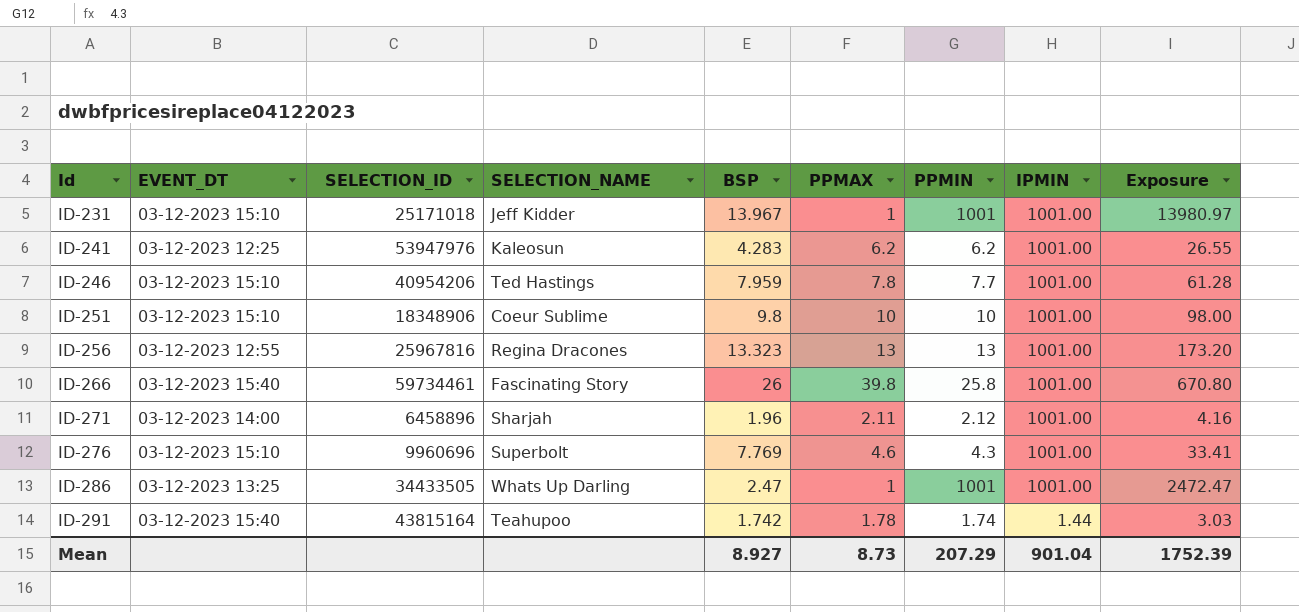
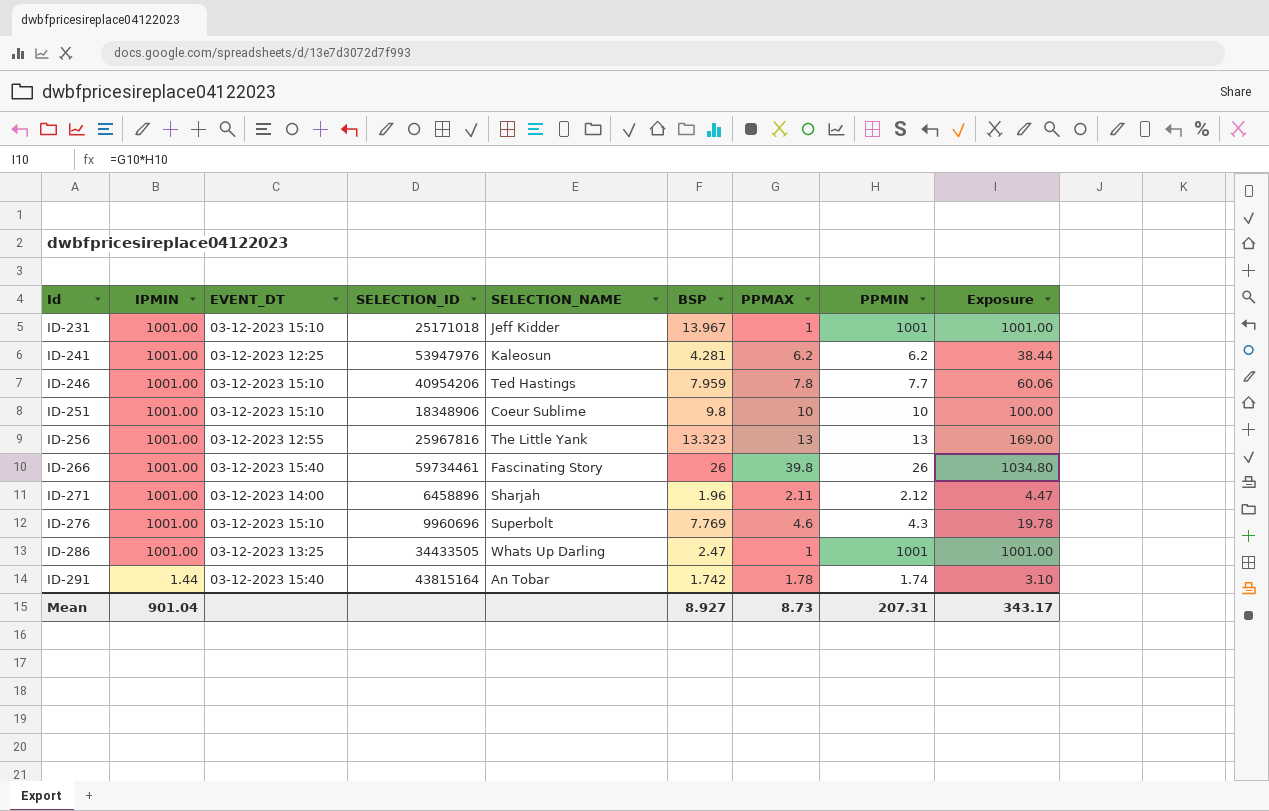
column IPMIN | position: 8 -> 2
column Exposure | formula: [BSP] * [PPMIN] -> [PPMAX] * [PPMIN]
ID-241 | BSP: 4.283 -> 4.281
ID-256 | SELECTION_NAME: Regina Dracones -> The Little Yank
ID-266 | PPMIN: 25.8 -> 26
ID-291 | SELECTION_NAME: Teahupoo -> An Tobar
Mean | PPMIN: 207.29 -> 207.31
Mean | Exposure: 1752.39 -> 343.17

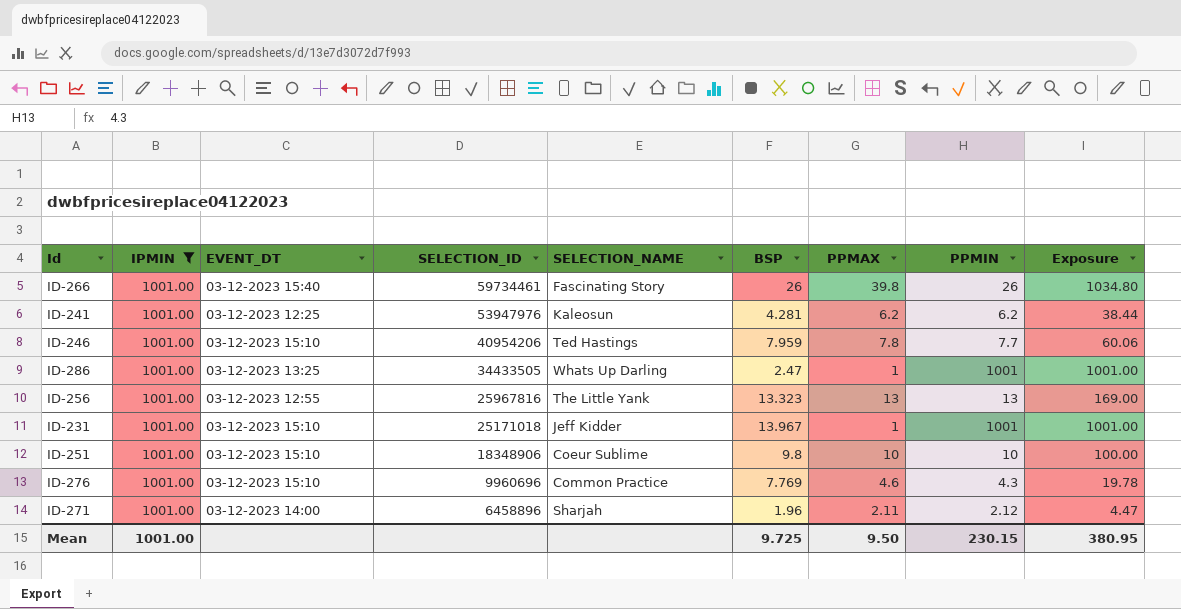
filter: none -> IPMIN = 1001.00
row order: Id ascending -> SELECTION_ID descending
ID-276 | SELECTION_NAME: Superbolt -> Common Practice
Mean | IPMIN: 901.04 -> 1001.00
Mean | BSP: 8.927 -> 9.725
Mean | PPMAX: 8.73 -> 9.50
Mean | PPMIN: 207.31 -> 230.15
Mean | Exposure: 343.17 -> 380.95

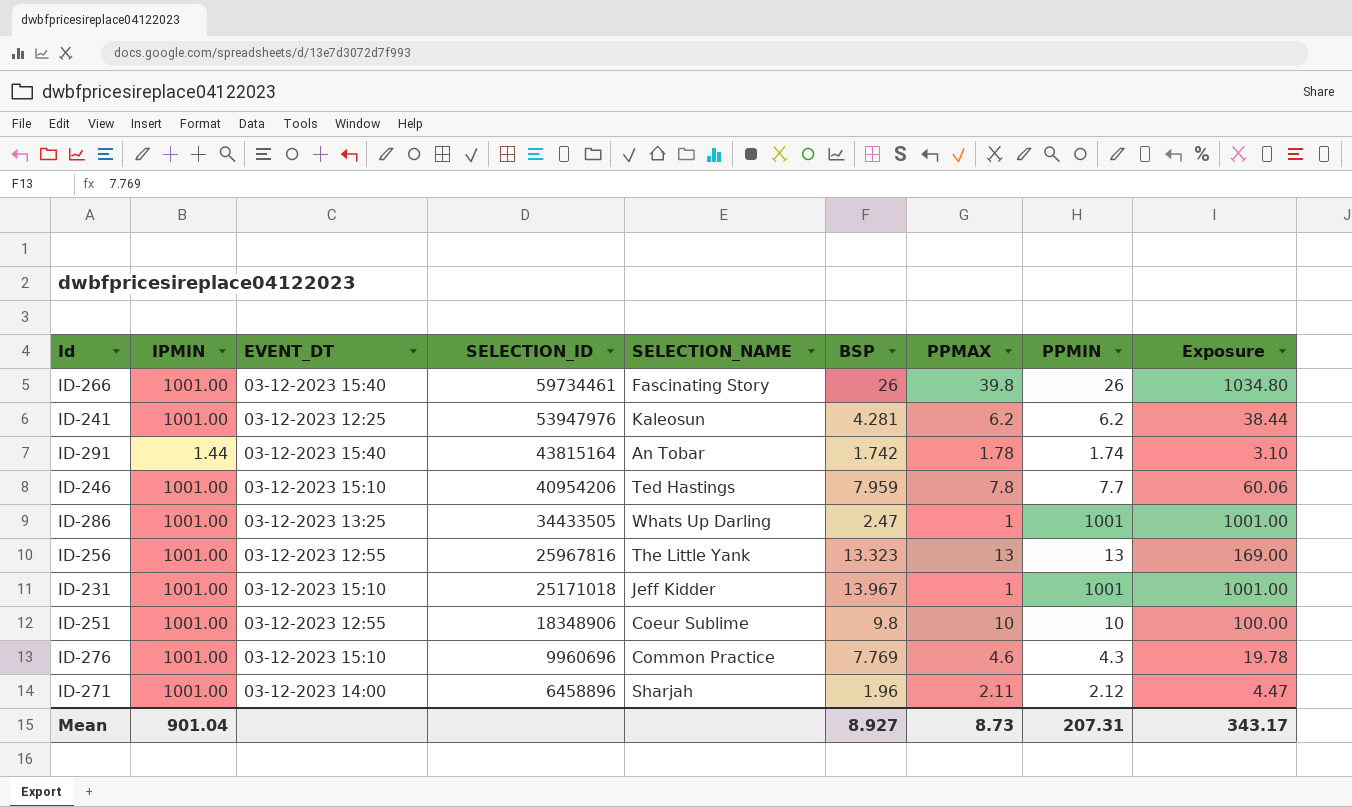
filter: IPMIN = 1001.00 -> none
ID-251 | EVENT_DT: 03-12-2023 15:10 -> 03-12-2023 12:55
Mean | IPMIN: 1001.00 -> 901.04
Mean | BSP: 9.725 -> 8.927
Mean | PPMAX: 9.50 -> 8.73
Mean | PPMIN: 230.15 -> 207.31
Mean | Exposure: 380.95 -> 343.17

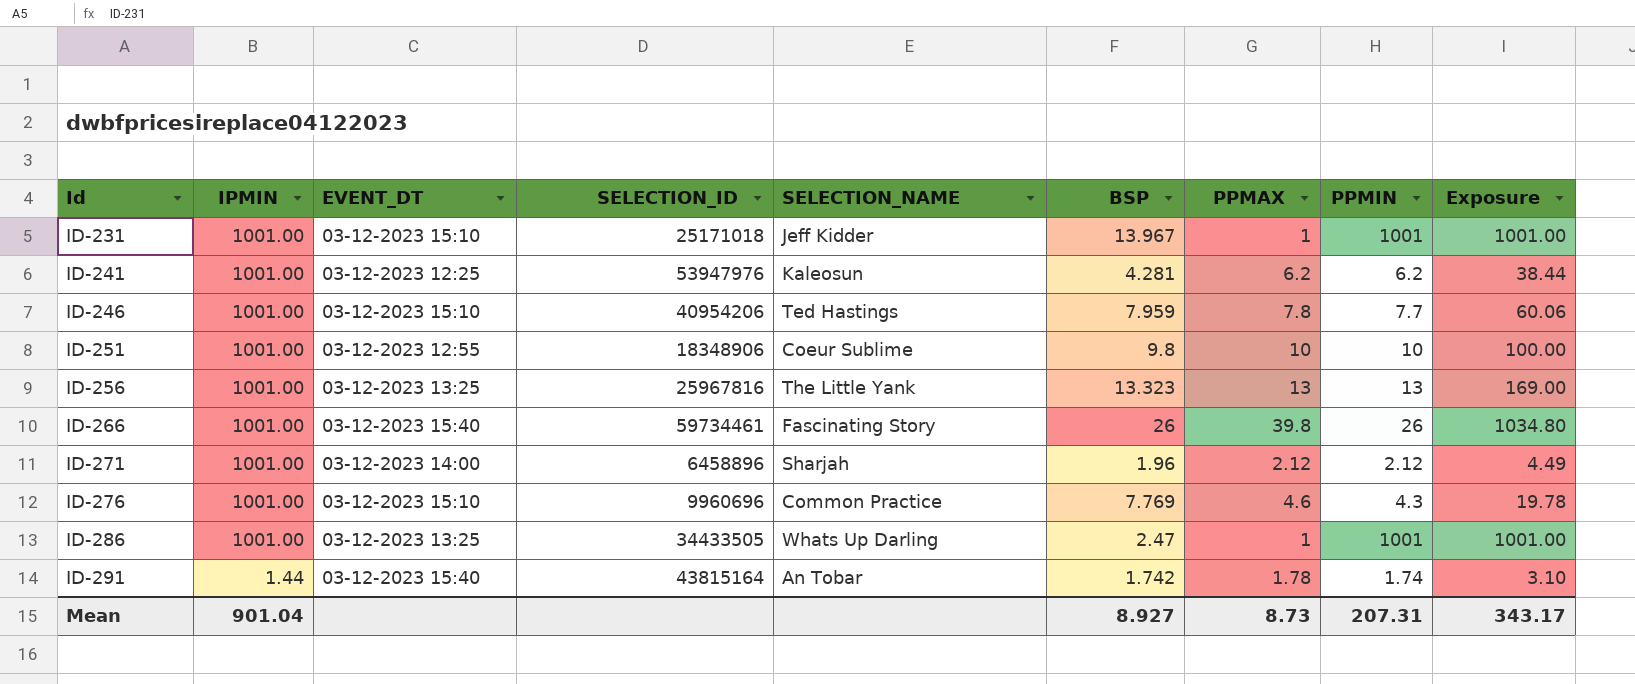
row order: SELECTION_ID descending -> Id ascending
ID-256 | EVENT_DT: 03-12-2023 12:55 -> 03-12-2023 13:25
ID-271 | PPMAX: 2.11 -> 2.12
ID-271 | Exposure: 4.47 -> 4.49

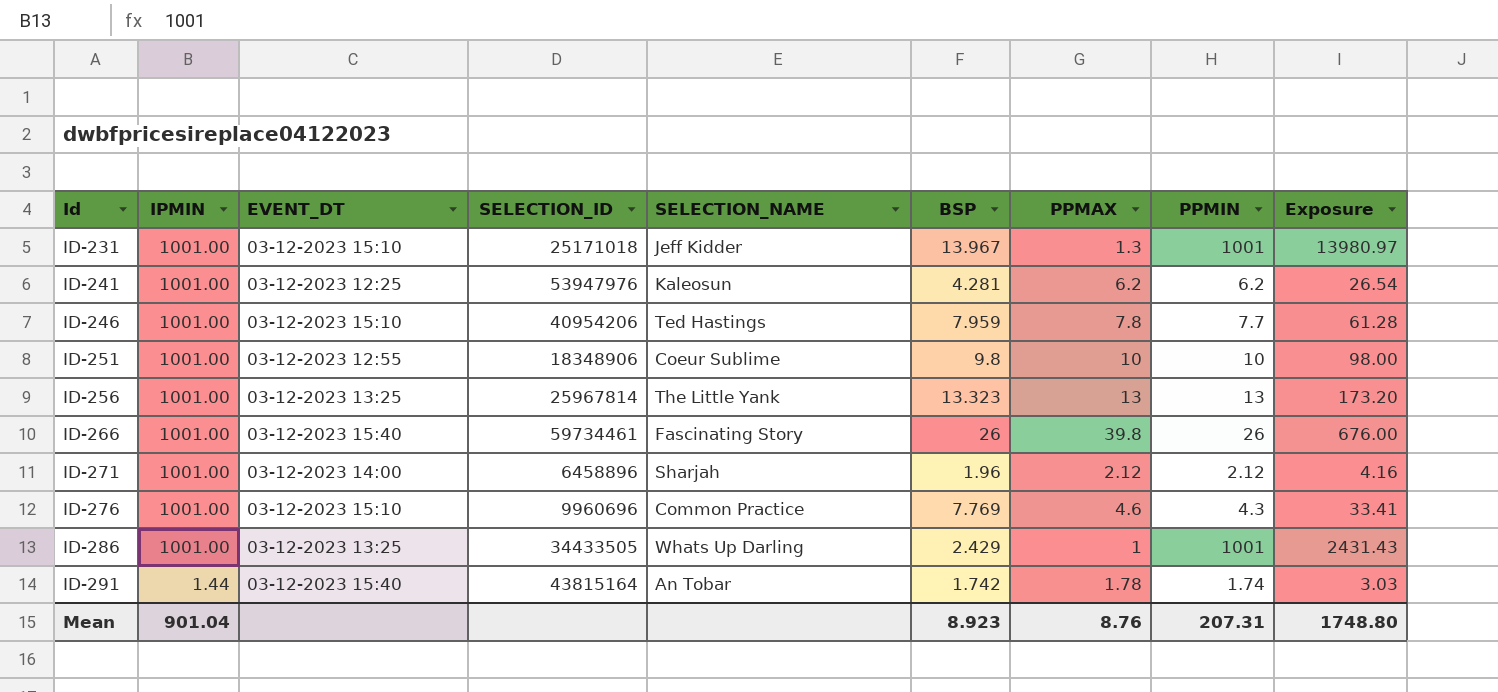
column Exposure | formula: [PPMAX] * [PPMIN] -> [BSP] * [PPMIN]
ID-231 | PPMAX: 1 -> 1.3
ID-256 | SELECTION_ID: 25967816 -> 25967814
ID-286 | BSP: 2.47 -> 2.429
Mean | BSP: 8.927 -> 8.923
Mean | PPMAX: 8.73 -> 8.76
Mean | Exposure: 343.17 -> 1748.80

